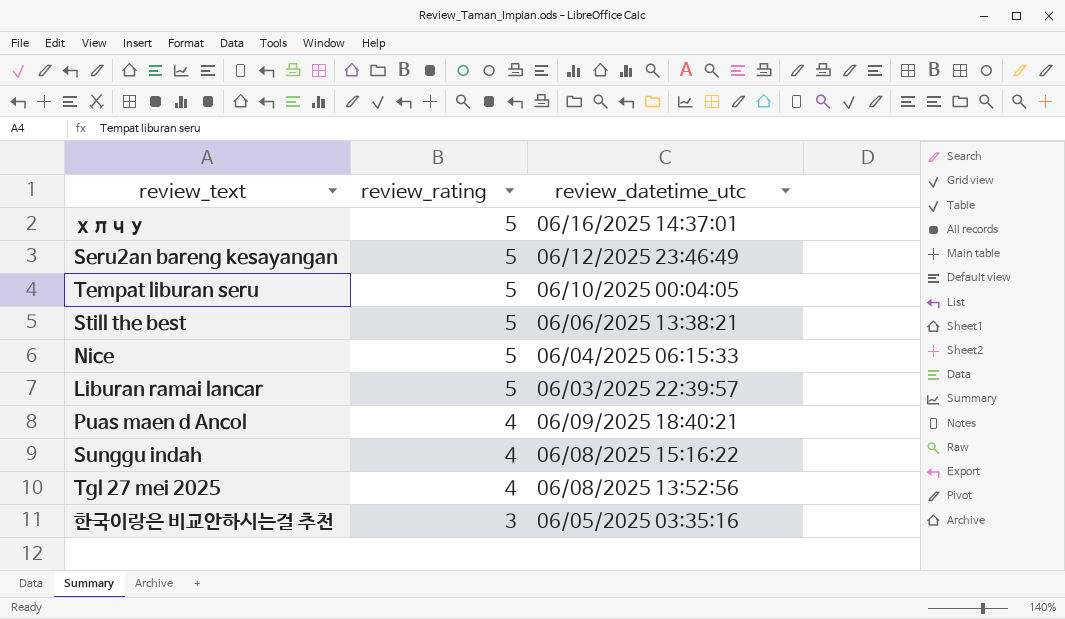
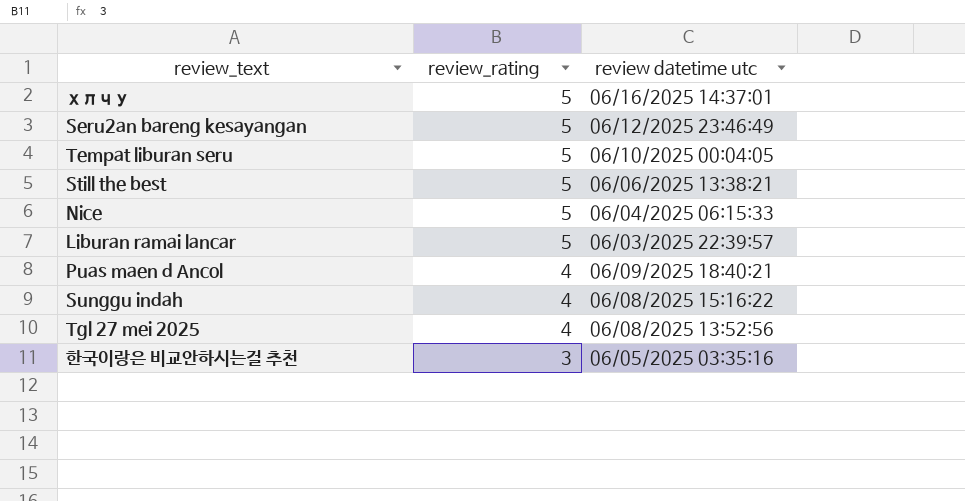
column name: review_datetime_utc -> review datetime utc

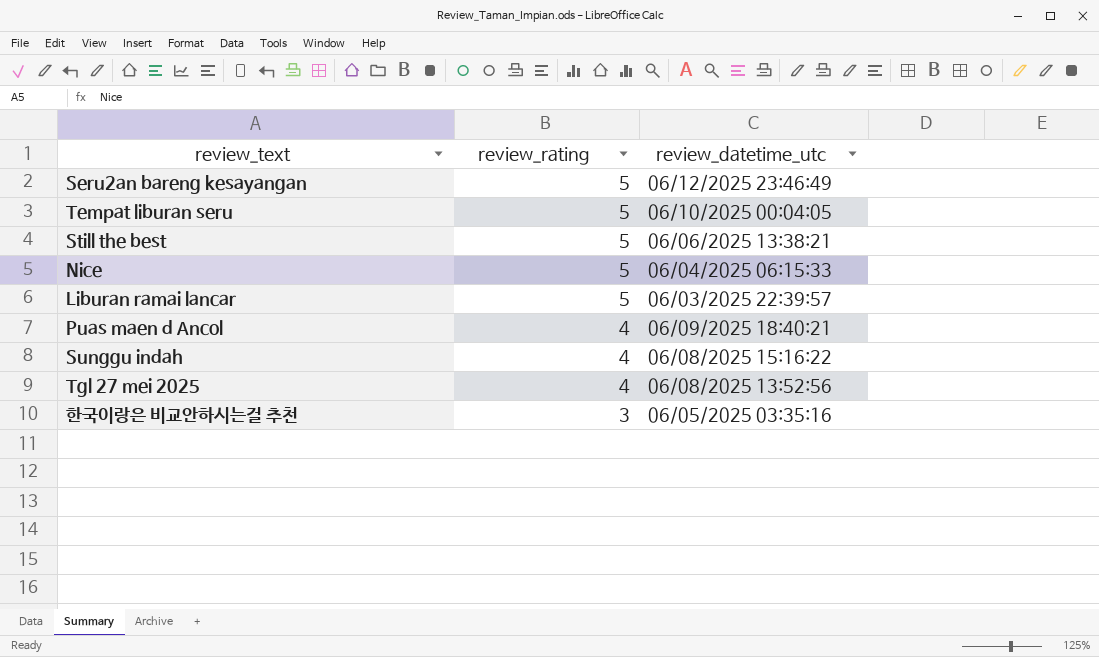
column name: review datetime utc -> review_datetime_utc
row хлчу: 5 | 06/16/2025 14:37:01 -> none

